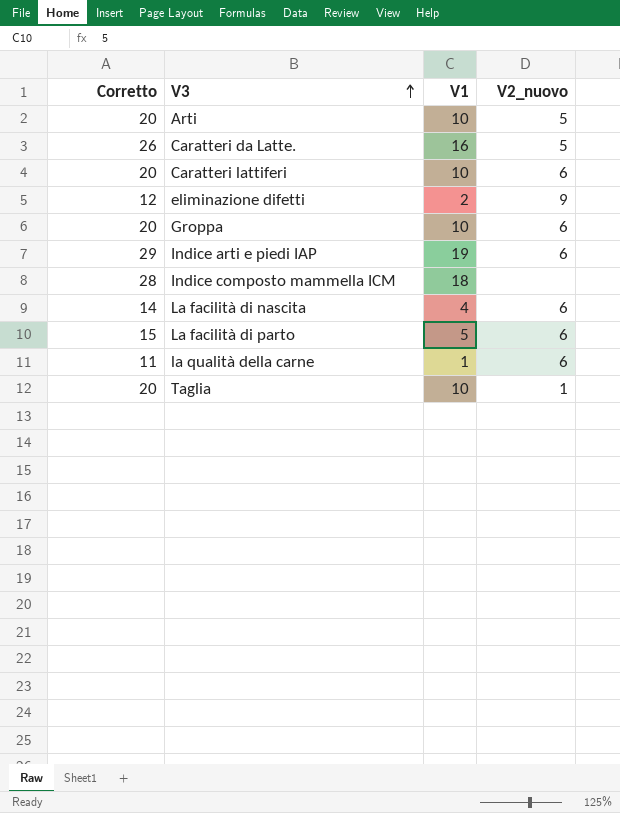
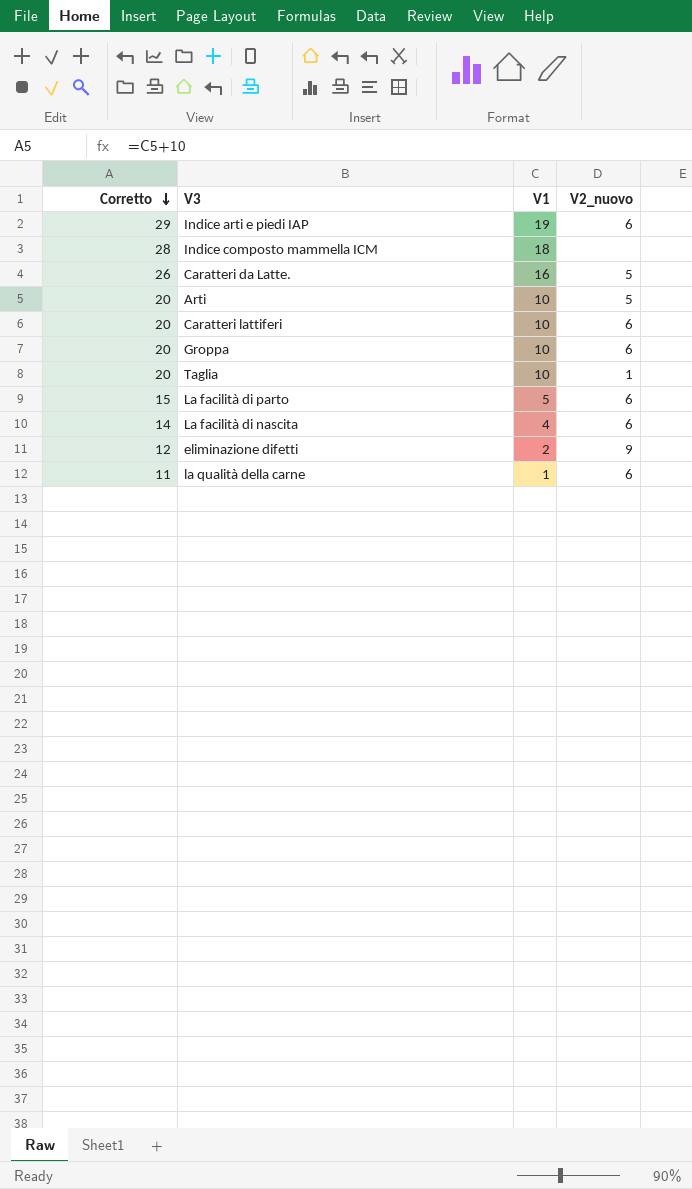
row order: V3 ascending -> Corretto descending

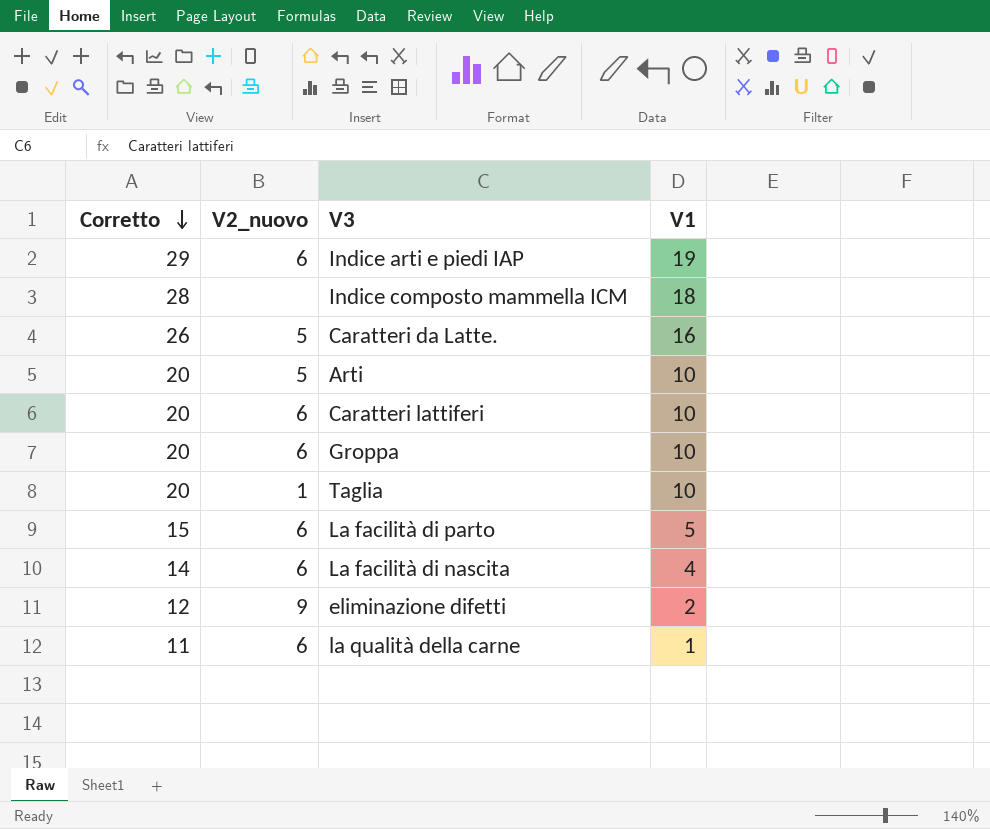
column V2_nuovo | position: 4 -> 2

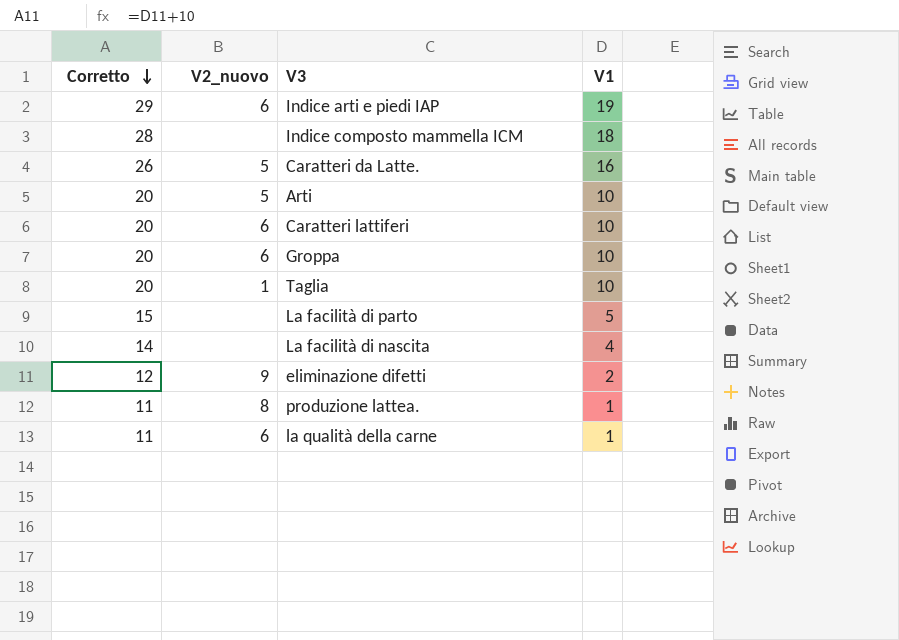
La facilità di parto | V2_nuovo: 6 -> none
La facilità di nascita | V2_nuovo: 6 -> none
row produzione lattea.: none -> 11 | 8 | 1

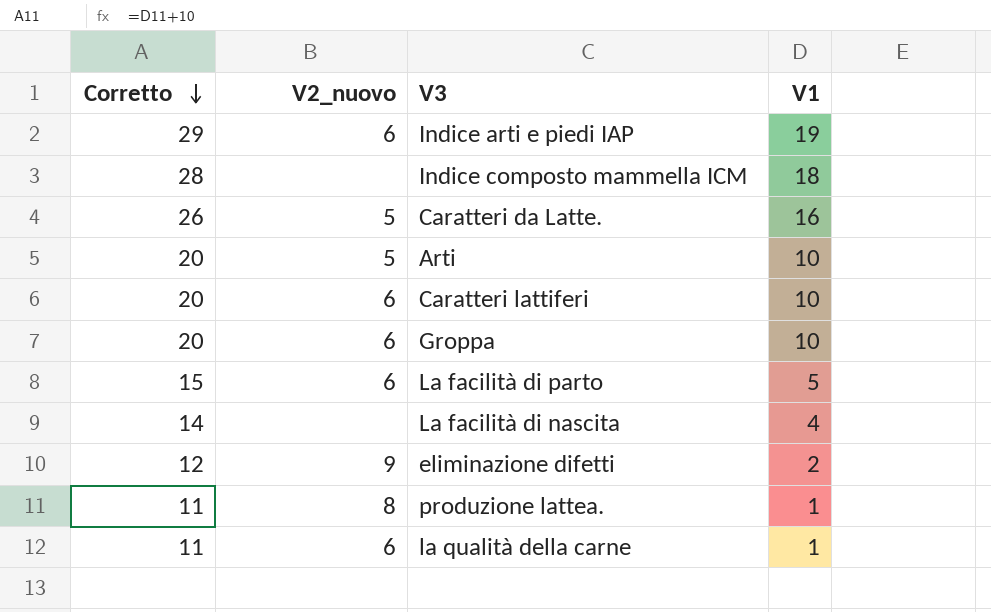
row Taglia: 20 | 1 | 10 -> none
La facilità di parto | V2_nuovo: none -> 6

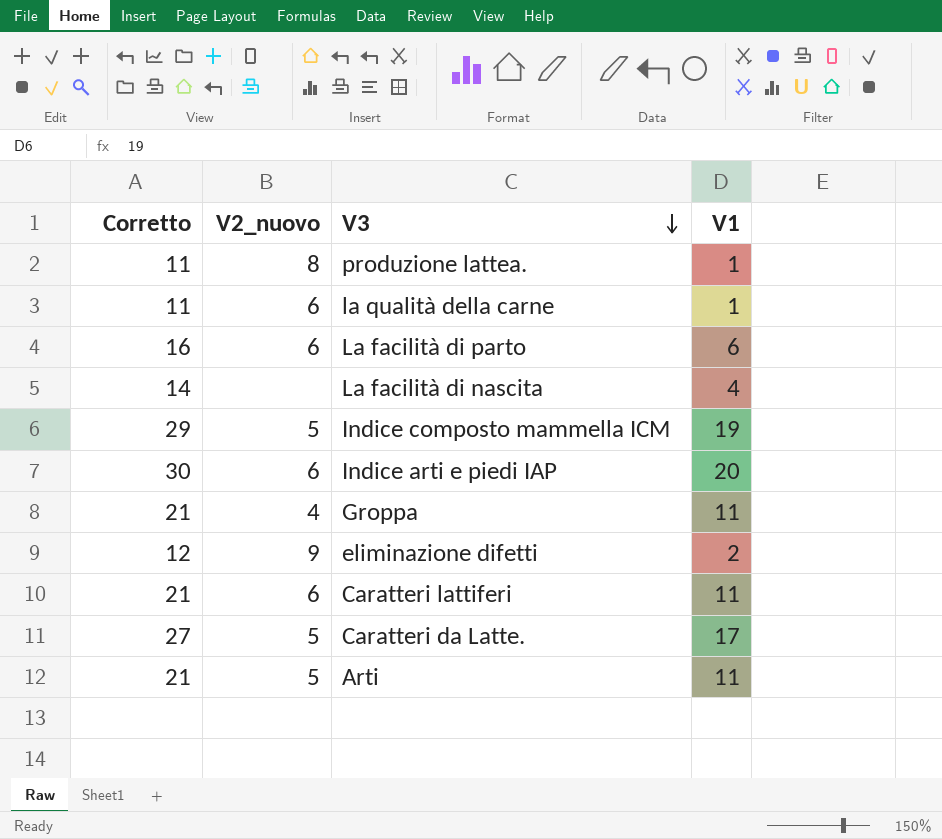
row order: Corretto descending -> V3 descending
La facilità di parto | Corretto: 15 -> 16
La facilità di parto | V1: 5 -> 6
Indice composto mammella ICM | Corretto: 28 -> 29
Indice composto mammella ICM | V2_nuovo: none -> 5
Indice composto mammella ICM | V1: 18 -> 19
Indice arti e piedi IAP | Corretto: 29 -> 30
Indice arti e piedi IAP | V1: 19 -> 20
Groppa | Corretto: 20 -> 21
Groppa | V2_nuovo: 6 -> 4
Groppa | V1: 10 -> 11
Caratteri lattiferi | Corretto: 20 -> 21
Caratteri lattiferi | V1: 10 -> 11
Caratteri da Latte. | Corretto: 26 -> 27
Caratteri da Latte. | V1: 16 -> 17
Arti | Corretto: 20 -> 21
Arti | V1: 10 -> 11

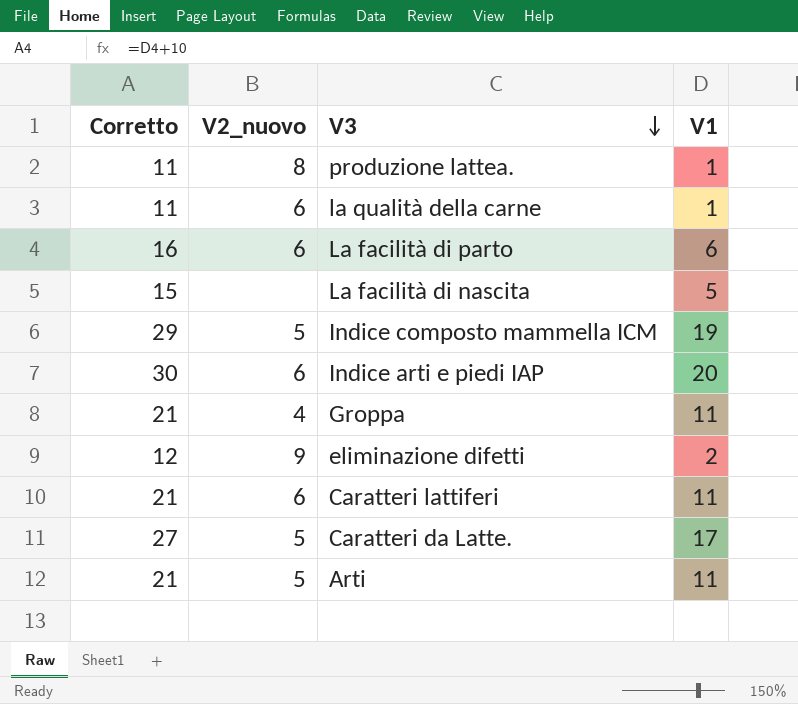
La facilità di nascita | Corretto: 14 -> 15
La facilità di nascita | V1: 4 -> 5

